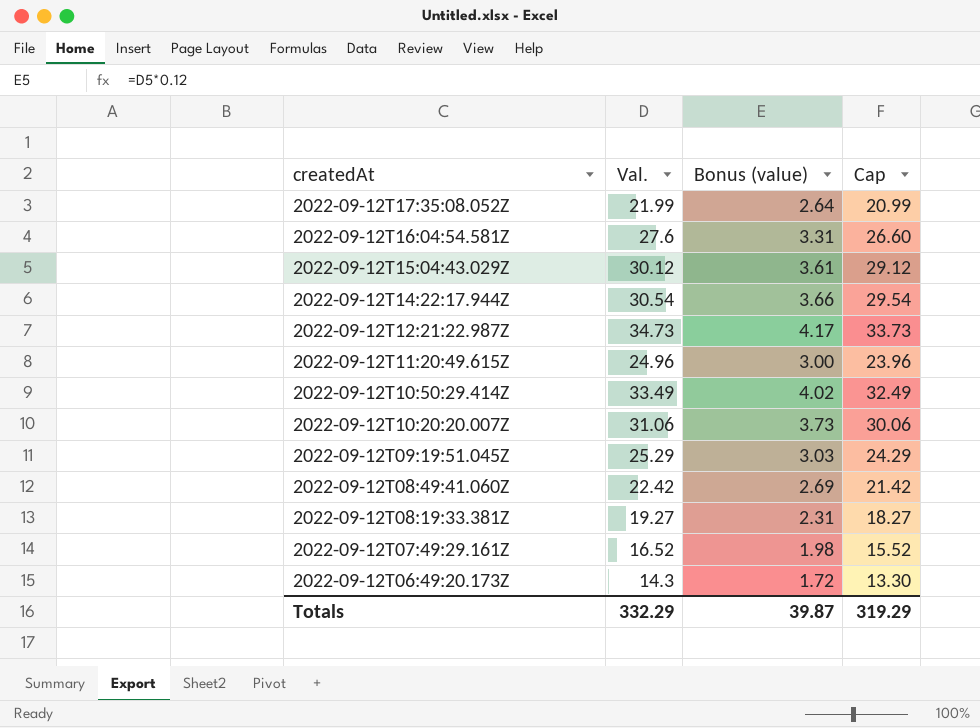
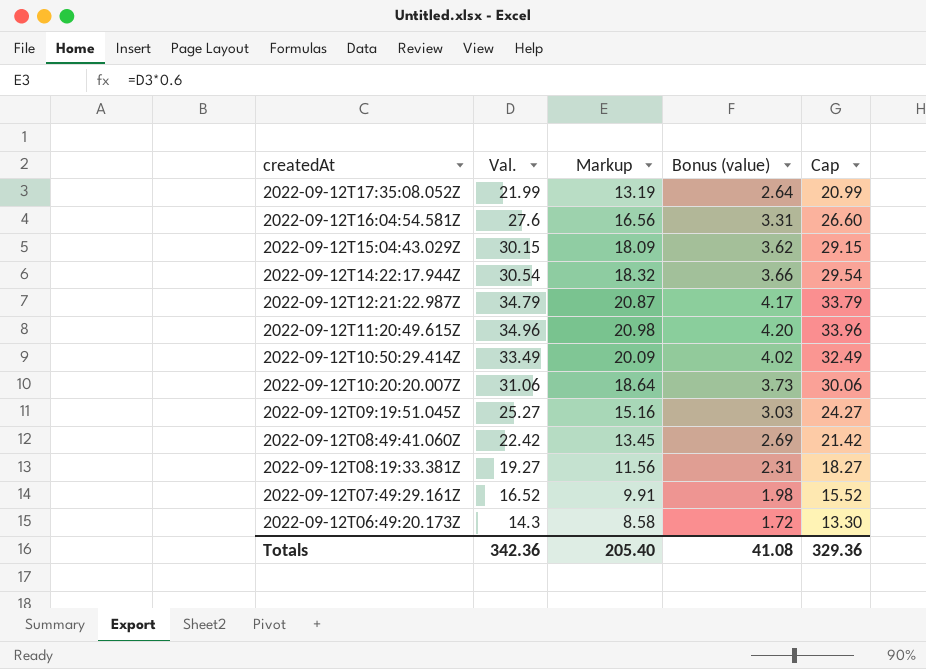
column Markup | formula: none -> [Val.] * 0.6
2022-09-12T15:04:43.029Z | Val.: 30.12 -> 30.15
2022-09-12T15:04:43.029Z | Bonus (value): 3.61 -> 3.62
2022-09-12T15:04:43.029Z | Cap: 29.12 -> 29.15
2022-09-12T12:21:22.987Z | Val.: 34.73 -> 34.79
2022-09-12T12:21:22.987Z | Cap: 33.73 -> 33.79
2022-09-12T11:20:49.615Z | Val.: 24.96 -> 34.96
2022-09-12T11:20:49.615Z | Bonus (value): 3.00 -> 4.20
2022-09-12T11:20:49.615Z | Cap: 23.96 -> 33.96
2022-09-12T09:19:51.045Z | Val.: 25.29 -> 25.27
2022-09-12T09:19:51.045Z | Cap: 24.29 -> 24.27
Totals | Val.: 332.29 -> 342.36
Totals | Bonus (value): 39.87 -> 41.08
Totals | Cap: 319.29 -> 329.36

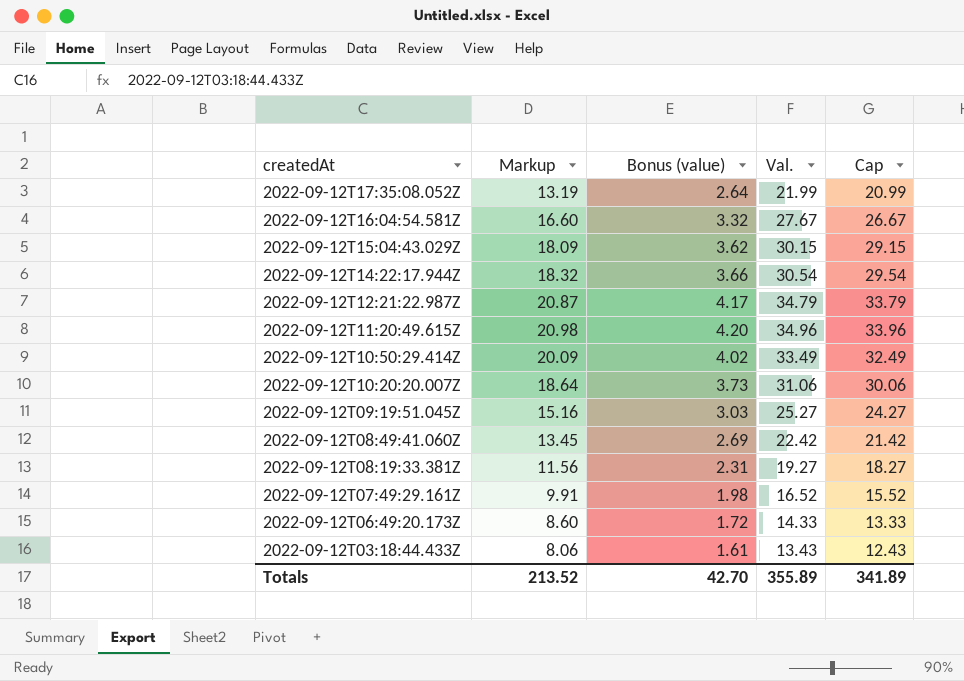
column Val. | position: 2 -> 4
2022-09-12T16:04:54.581Z | Markup: 16.56 -> 16.60
2022-09-12T16:04:54.581Z | Bonus (value): 3.31 -> 3.32
2022-09-12T16:04:54.581Z | Val.: 27.6 -> 27.67
2022-09-12T16:04:54.581Z | Cap: 26.60 -> 26.67
2022-09-12T06:49:20.173Z | Markup: 8.58 -> 8.60
2022-09-12T06:49:20.173Z | Val.: 14.3 -> 14.33
2022-09-12T06:49:20.173Z | Cap: 13.30 -> 13.33
row 2022-09-12T03:18:44.433Z: none -> 8.06 | 1.61 | 13.43 | 12.43
Totals | Markup: 205.40 -> 213.52
Totals | Bonus (value): 41.08 -> 42.70
Totals | Val.: 342.36 -> 355.89
Totals | Cap: 329.36 -> 341.89

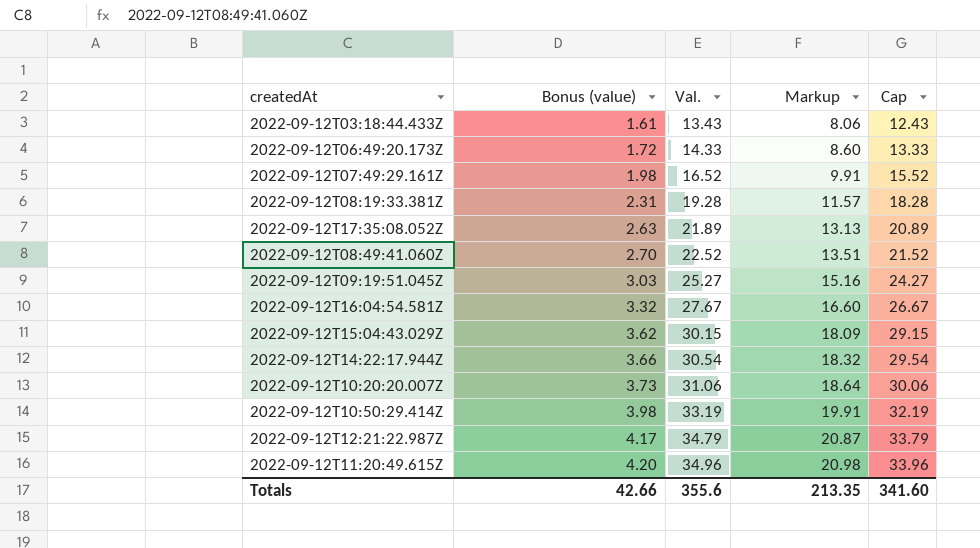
row order: createdAt descending -> Bonus (value) ascending
column Markup | position: 2 -> 4
2022-09-12T08:19:33.381Z | Val.: 19.27 -> 19.28
2022-09-12T08:19:33.381Z | Markup: 11.56 -> 11.57
2022-09-12T08:19:33.381Z | Cap: 18.27 -> 18.28
2022-09-12T17:35:08.052Z | Bonus (value): 2.64 -> 2.63
2022-09-12T17:35:08.052Z | Val.: 21.99 -> 21.89
2022-09-12T17:35:08.052Z | Markup: 13.19 -> 13.13
2022-09-12T17:35:08.052Z | Cap: 20.99 -> 20.89
2022-09-12T08:49:41.060Z | Bonus (value): 2.69 -> 2.70
2022-09-12T08:49:41.060Z | Val.: 22.42 -> 22.52
2022-09-12T08:49:41.060Z | Markup: 13.45 -> 13.51
2022-09-12T08:49:41.060Z | Cap: 21.42 -> 21.52
2022-09-12T10:50:29.414Z | Bonus (value): 4.02 -> 3.98
2022-09-12T10:50:29.414Z | Val.: 33.49 -> 33.19
2022-09-12T10:50:29.414Z | Markup: 20.09 -> 19.91
2022-09-12T10:50:29.414Z | Cap: 32.49 -> 32.19
Totals | Bonus (value): 42.70 -> 42.66
Totals | Val.: 355.89 -> 355.6
Totals | Markup: 213.52 -> 213.35
Totals | Cap: 341.89 -> 341.60

